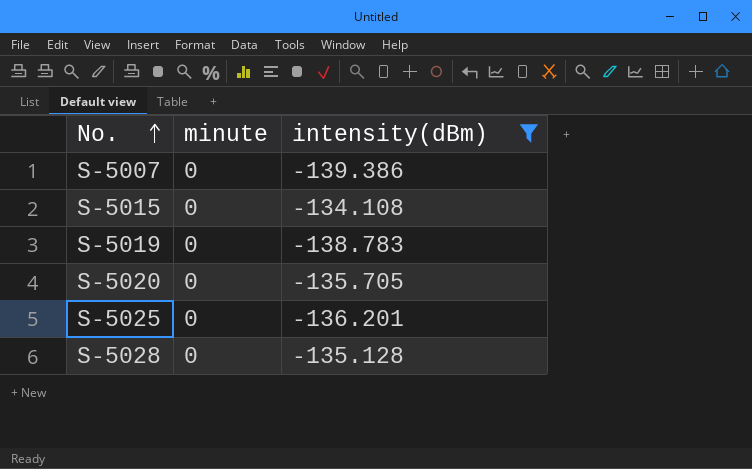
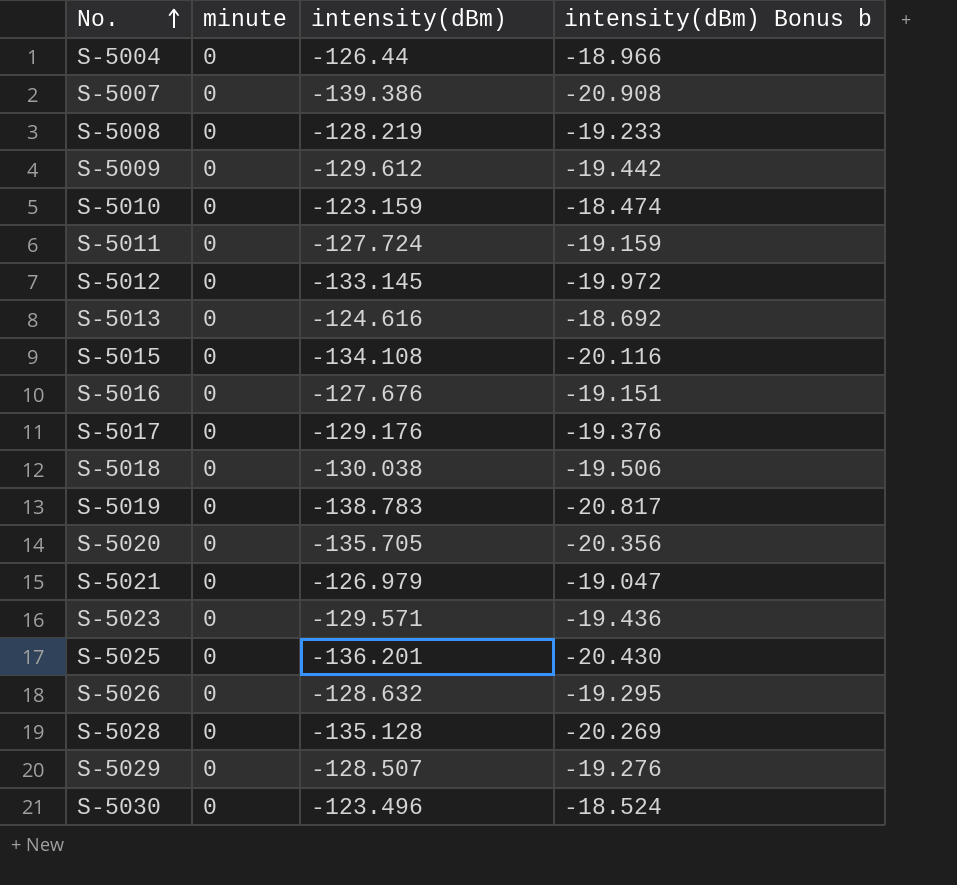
filter: intensity(dBm) <= -134.108 -> none
column intensity(dBm) Bonus b | formula: none -> [intensity(dBm)] * 0.15

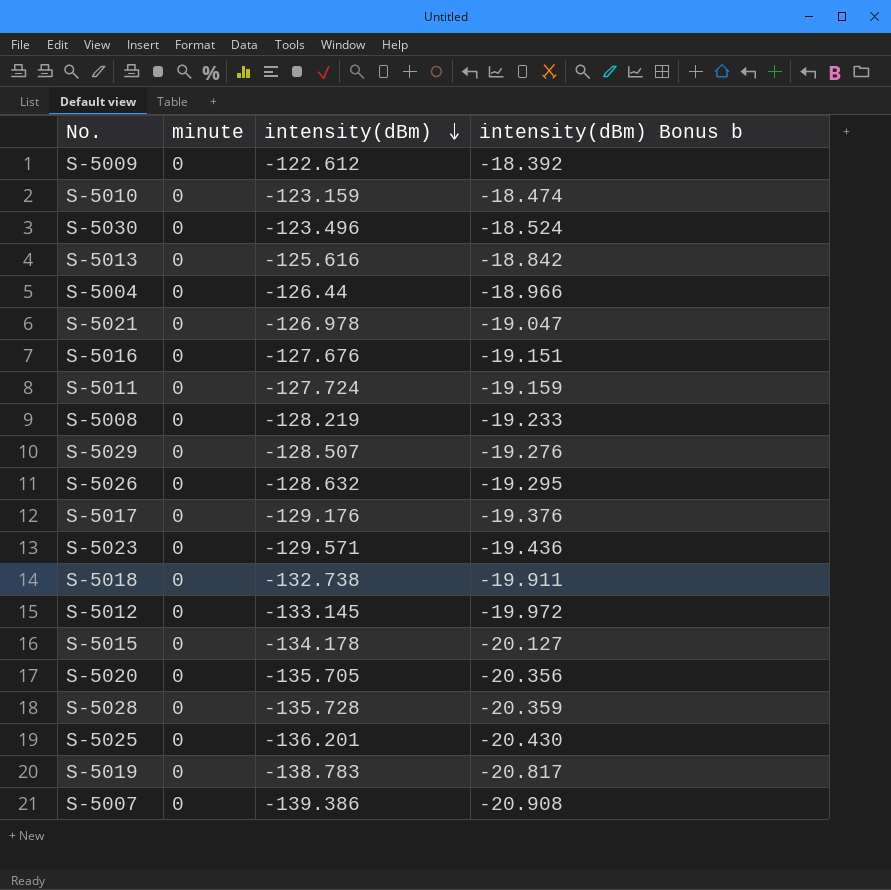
row order: No. ascending -> intensity(dBm) descending
S-5009 | intensity(dBm): -129.612 -> -122.612
S-5009 | intensity(dBm) Bonus b: -19.442 -> -18.392
S-5013 | intensity(dBm): -124.616 -> -125.616
S-5013 | intensity(dBm) Bonus b: -18.692 -> -18.842
S-5021 | intensity(dBm): -126.979 -> -126.978
S-5018 | intensity(dBm): -130.038 -> -132.738
S-5018 | intensity(dBm) Bonus b: -19.506 -> -19.911
S-5015 | intensity(dBm): -134.108 -> -134.178
S-5015 | intensity(dBm) Bonus b: -20.116 -> -20.127
S-5028 | intensity(dBm): -135.128 -> -135.728
S-5028 | intensity(dBm) Bonus b: -20.269 -> -20.359

